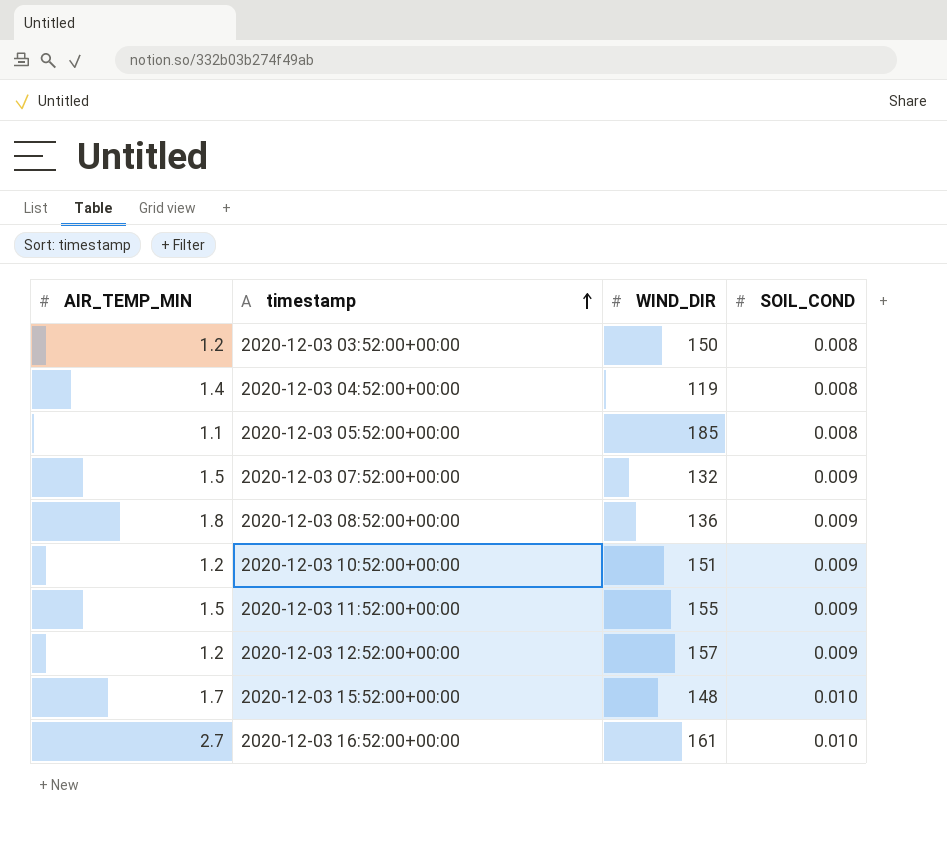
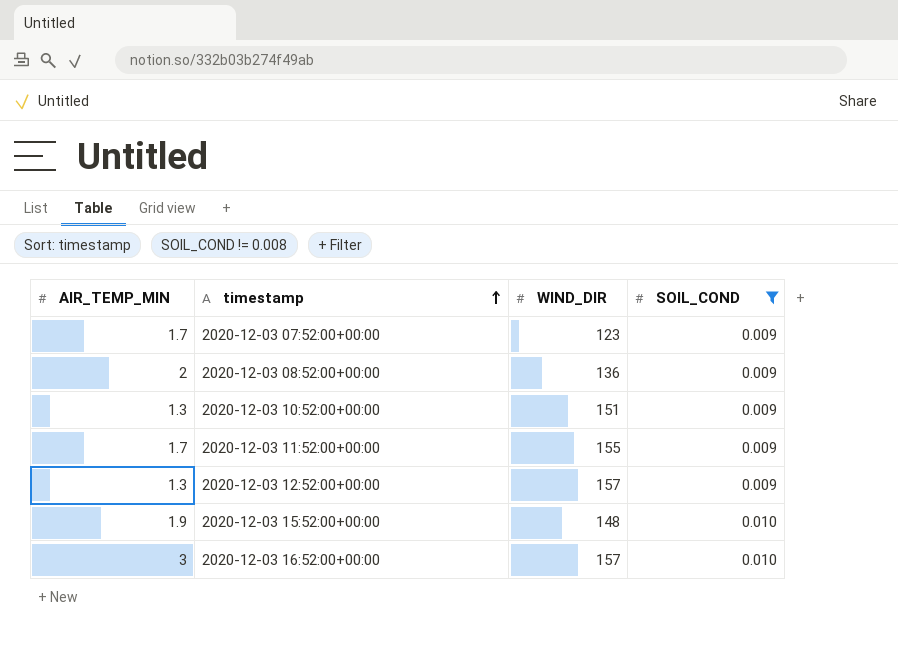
filter: none -> SOIL_COND != 0.008
2020-12-03 07:52:00+00:00 | AIR_TEMP_MIN: 1.5 -> 1.7
2020-12-03 07:52:00+00:00 | WIND_DIR: 132 -> 123
2020-12-03 08:52:00+00:00 | AIR_TEMP_MIN: 1.8 -> 2
2020-12-03 10:52:00+00:00 | AIR_TEMP_MIN: 1.2 -> 1.3
2020-12-03 11:52:00+00:00 | AIR_TEMP_MIN: 1.5 -> 1.7
2020-12-03 12:52:00+00:00 | AIR_TEMP_MIN: 1.2 -> 1.3
2020-12-03 15:52:00+00:00 | AIR_TEMP_MIN: 1.7 -> 1.9
2020-12-03 16:52:00+00:00 | AIR_TEMP_MIN: 2.7 -> 3
2020-12-03 16:52:00+00:00 | WIND_DIR: 161 -> 157

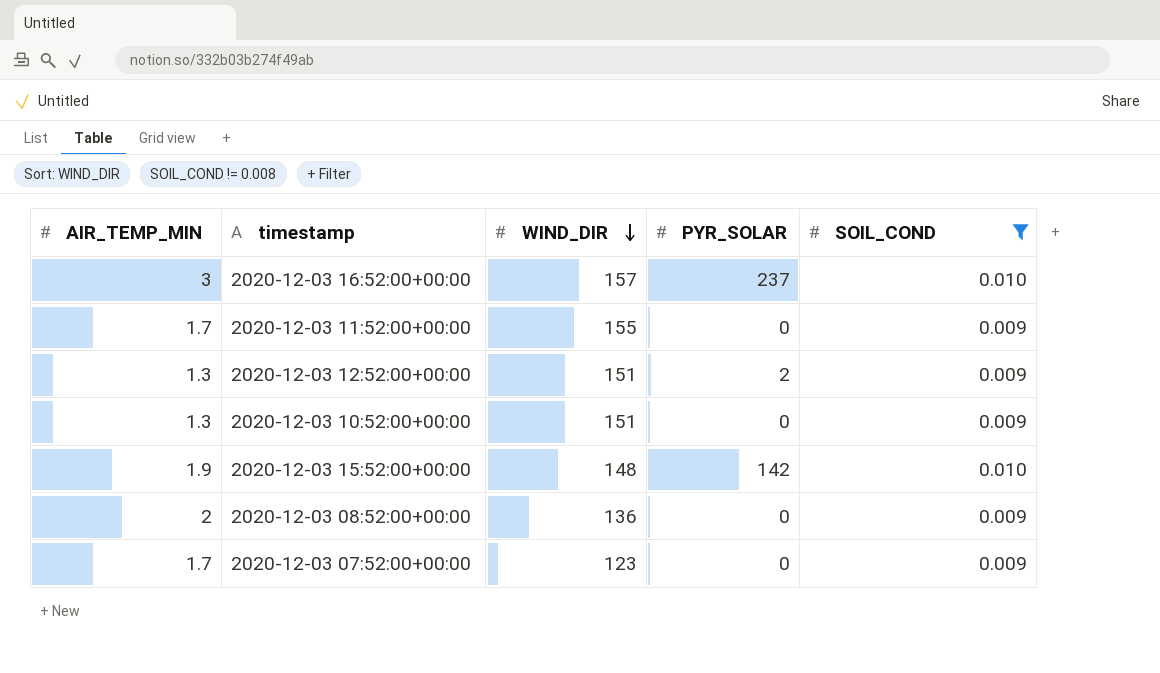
row order: timestamp ascending -> WIND_DIR descending
column PYR_SOLAR | position: none -> 4
2020-12-03 12:52:00+00:00 | WIND_DIR: 157 -> 151

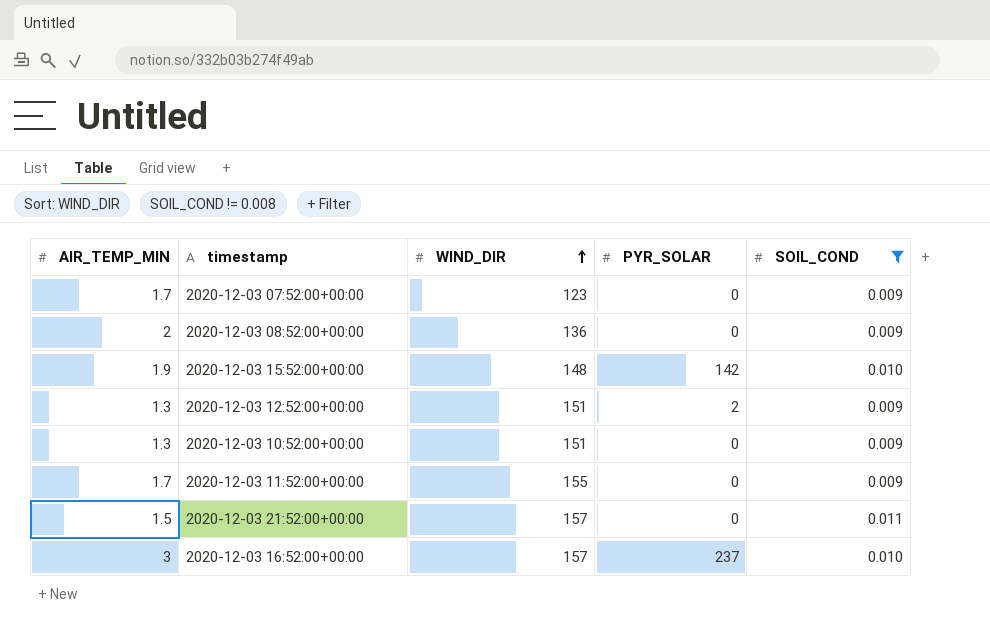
row order: WIND_DIR descending -> WIND_DIR ascending
row 2020-12-03 21:52:00+00:00: none -> 1.5 | 157 | 0 | 0.011

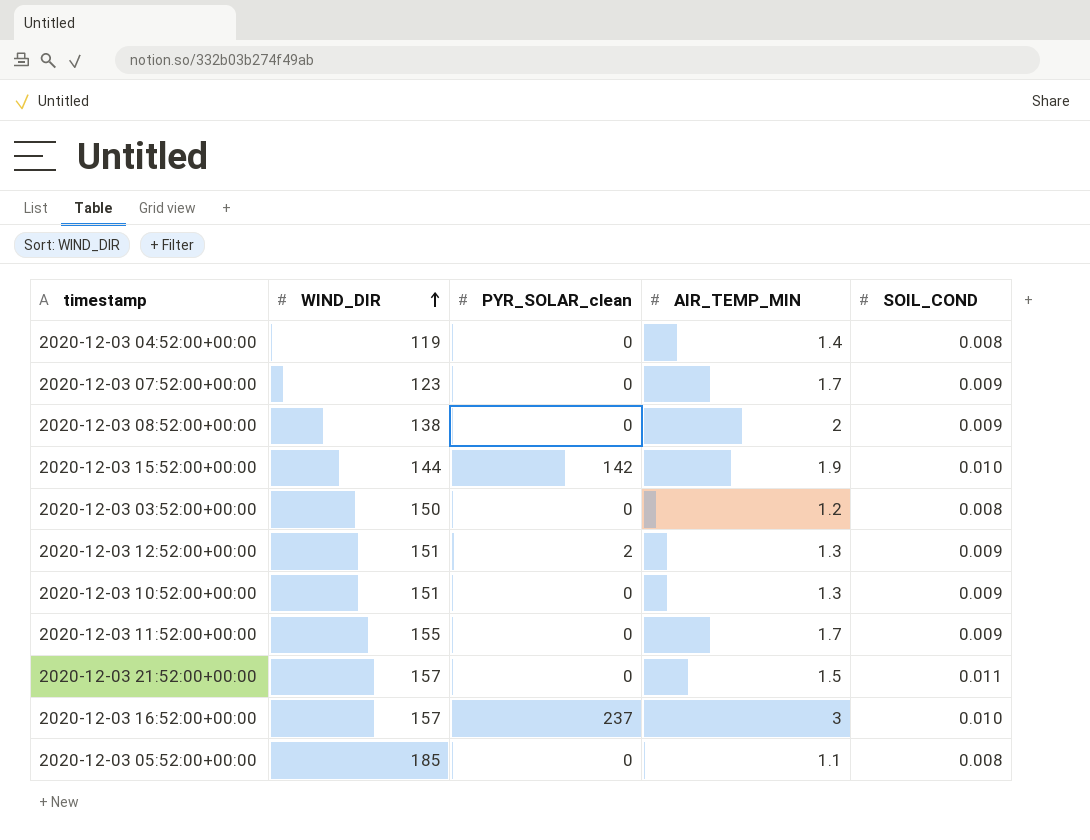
filter: SOIL_COND != 0.008 -> none
column name: PYR_SOLAR -> PYR_SOLAR_clean
column AIR_TEMP_MIN | position: 1 -> 4
2020-12-03 08:52:00+00:00 | WIND_DIR: 136 -> 138
2020-12-03 15:52:00+00:00 | WIND_DIR: 148 -> 144

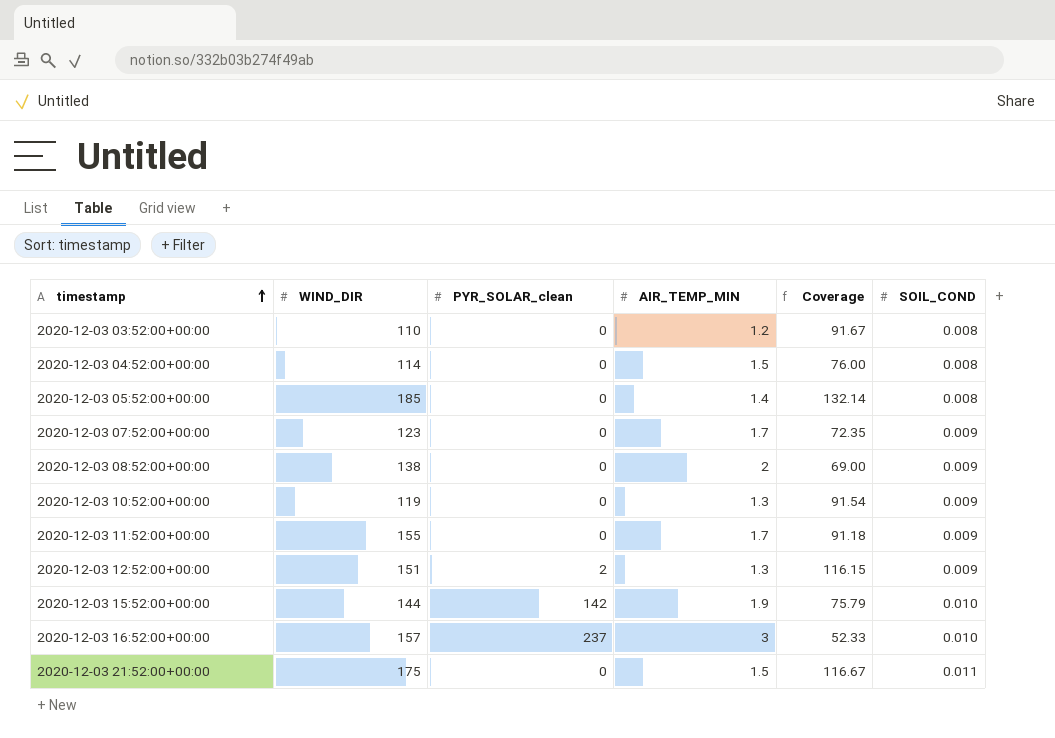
row order: WIND_DIR ascending -> timestamp ascending
column Coverage | formula: none -> [WIND_DIR] / [AIR_TEMP_MIN]
2020-12-03 03:52:00+00:00 | WIND_DIR: 150 -> 110
2020-12-03 04:52:00+00:00 | WIND_DIR: 119 -> 114
2020-12-03 04:52:00+00:00 | AIR_TEMP_MIN: 1.4 -> 1.5
2020-12-03 05:52:00+00:00 | AIR_TEMP_MIN: 1.1 -> 1.4
2020-12-03 10:52:00+00:00 | WIND_DIR: 151 -> 119
2020-12-03 21:52:00+00:00 | WIND_DIR: 157 -> 175

